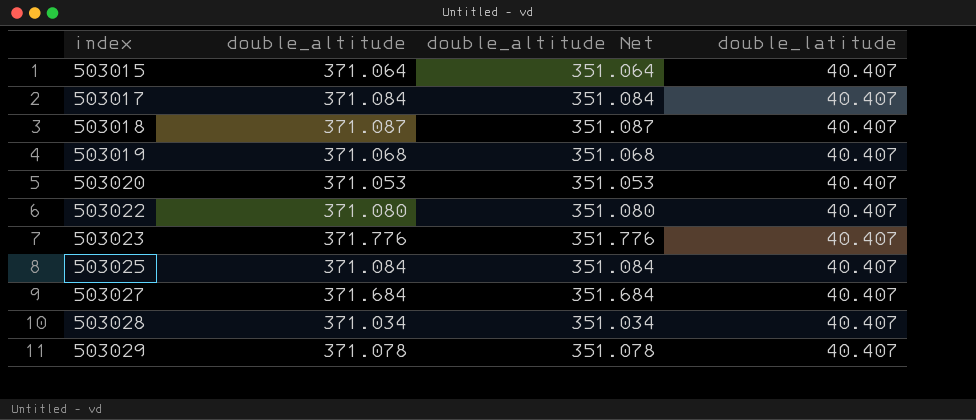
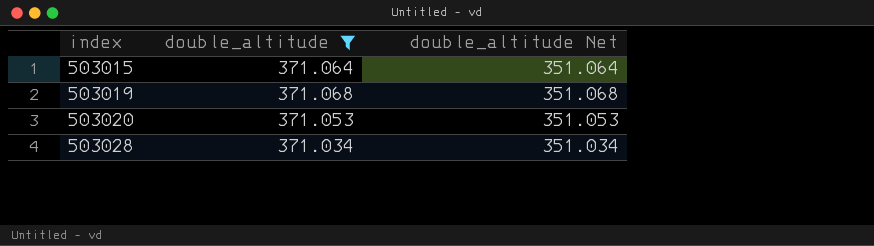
filter: none -> double_altitude <= 371.068
column double_latitude | position: 4 -> none

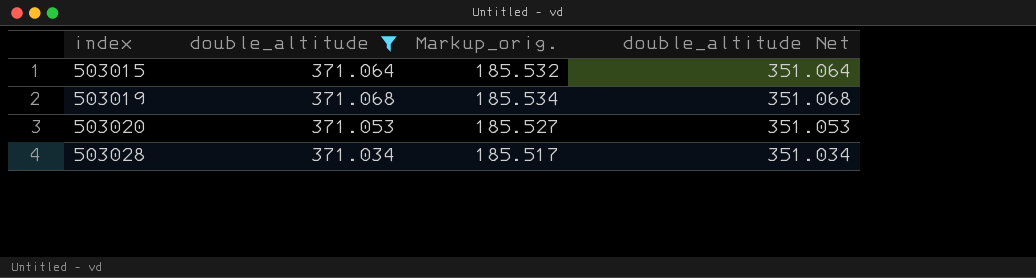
column Markup_orig. | formula: none -> [double_altitude] * 0.5

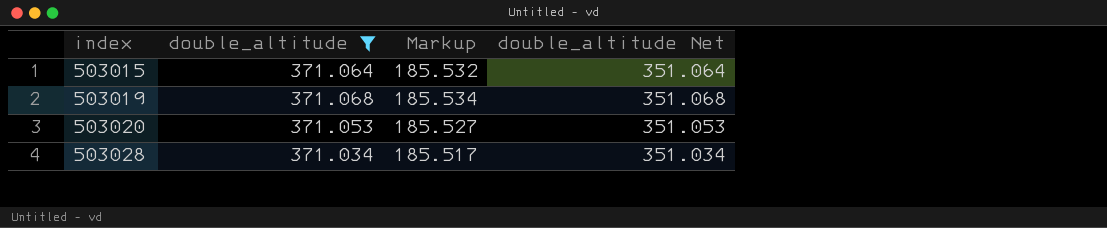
column name: Markup_orig. -> Markup

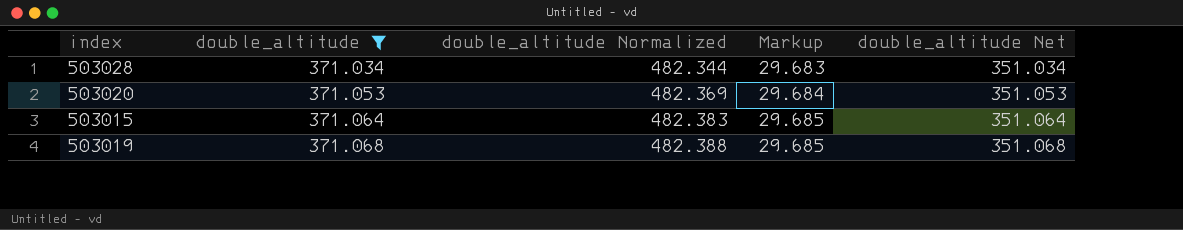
row order: index ascending -> double_altitude ascending
column double_altitude Normalized | formula: none -> [double_altitude] * 1.3
column Markup | formula: [double_altitude] * 0.5 -> [double_altitude] * 0.08

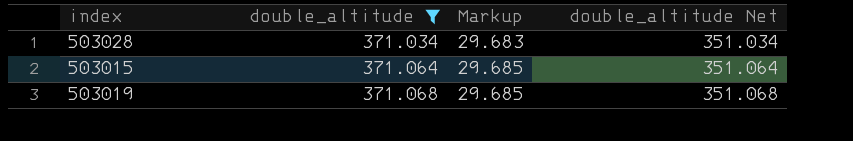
column double_altitude Normalized | formula: [double_altitude] * 1.3 -> none
row 503020: 371.053 | 482.369 | 29.684 | 351.053 -> none

